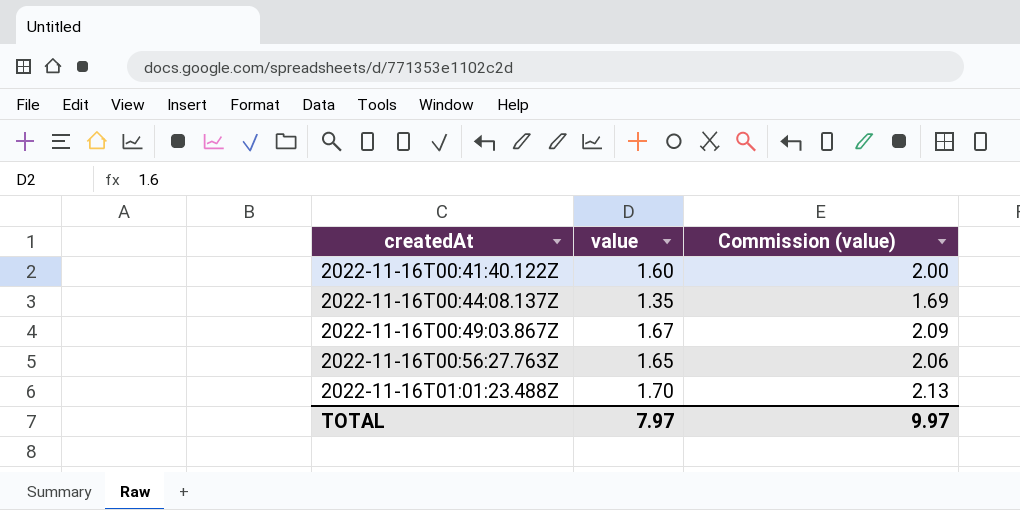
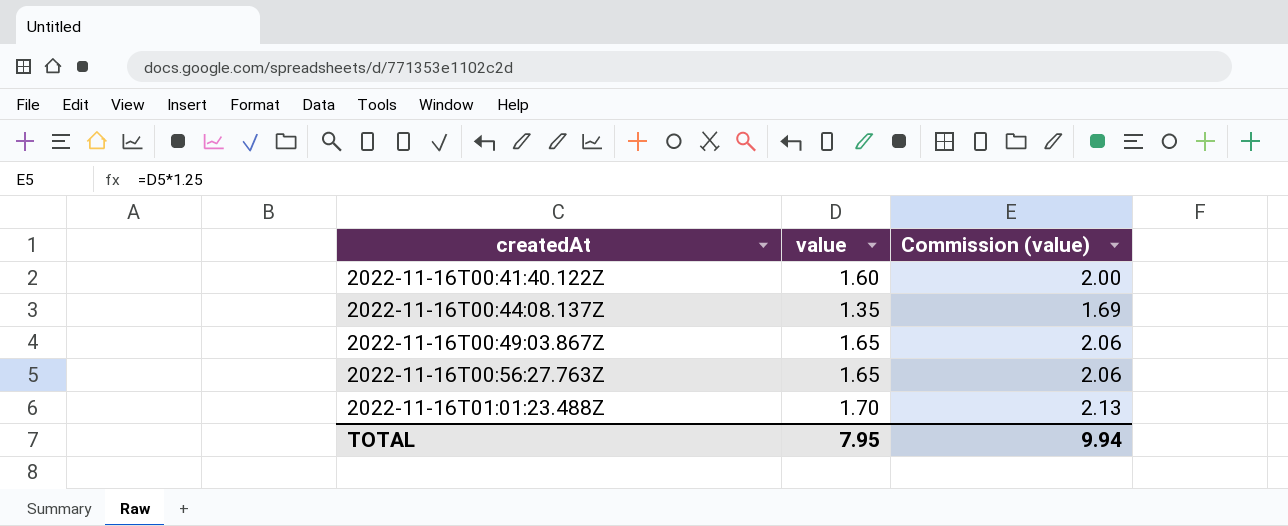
2022-11-16T00:49:03.867Z | value: 1.67 -> 1.65
2022-11-16T00:49:03.867Z | Commission (value): 2.09 -> 2.06
TOTAL | value: 7.97 -> 7.95
TOTAL | Commission (value): 9.97 -> 9.94

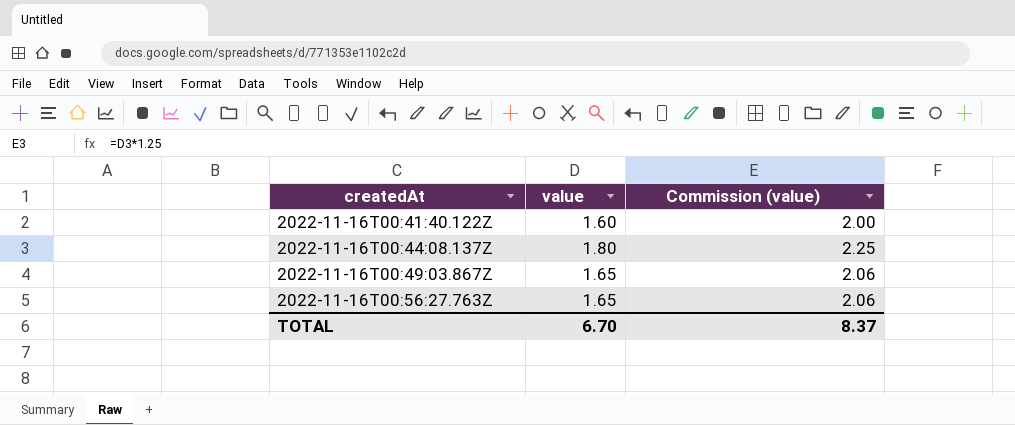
row 2022-11-16T01:01:23.488Z: 1.70 | 2.13 -> none
2022-11-16T00:44:08.137Z | value: 1.35 -> 1.80
2022-11-16T00:44:08.137Z | Commission (value): 1.69 -> 2.25
TOTAL | value: 7.95 -> 6.70
TOTAL | Commission (value): 9.94 -> 8.37

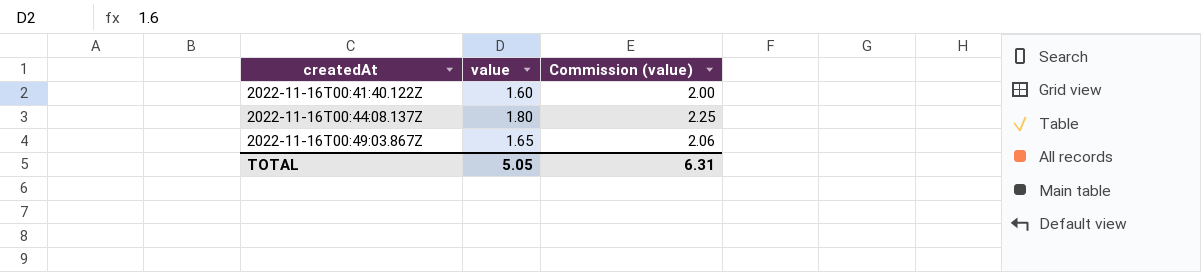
row 2022-11-16T00:56:27.763Z: 1.65 | 2.06 -> none
TOTAL | value: 6.70 -> 5.05
TOTAL | Commission (value): 8.37 -> 6.31

